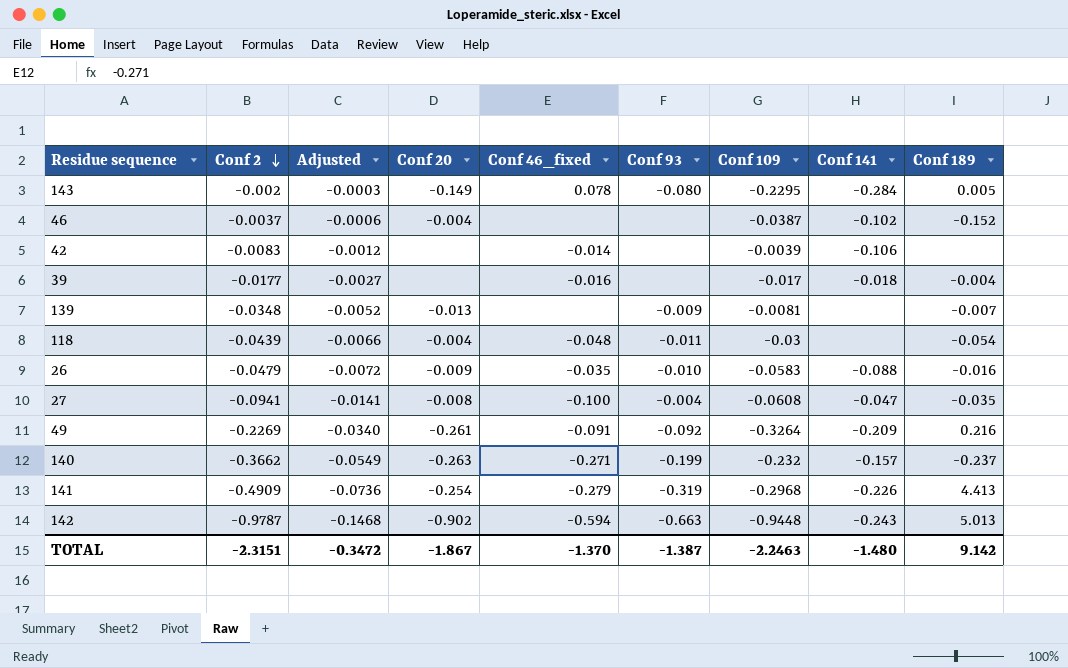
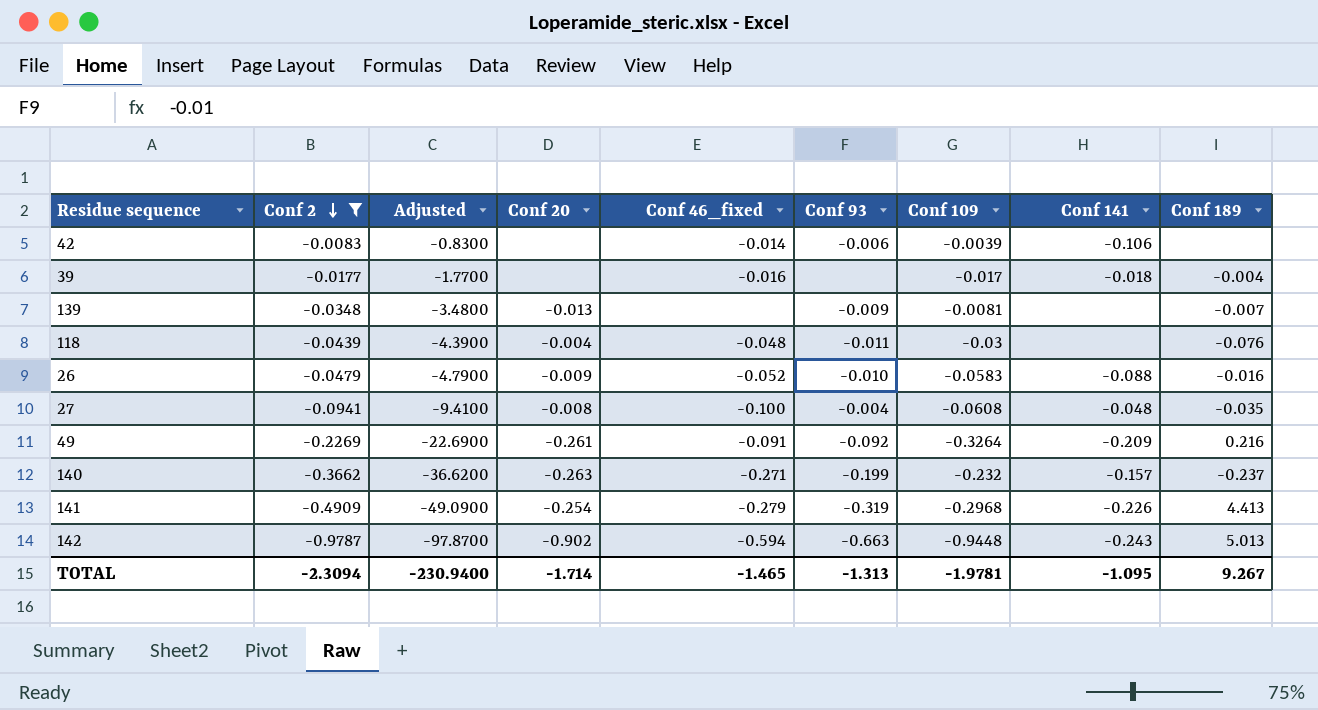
filter: none -> Conf 2 <= -0.0083
column Adjusted | formula: [Conf 2] * 0.15 -> [Conf 2] * 100
42 | Conf 93: none -> -0.006
118 | Conf 189: -0.054 -> -0.076
26 | Conf 46_fixed: -0.035 -> -0.052
27 | Conf 141: -0.047 -> -0.048
TOTAL | Conf 2: -2.3151 -> -2.3094
TOTAL | Adjusted: -0.3472 -> -230.9400
TOTAL | Conf 20: -1.867 -> -1.714
TOTAL | Conf 46_fixed: -1.370 -> -1.465
TOTAL | Conf 93: -1.387 -> -1.313
TOTAL | Conf 109: -2.2463 -> -1.9781
TOTAL | Conf 141: -1.480 -> -1.095
TOTAL | Conf 189: 9.142 -> 9.267

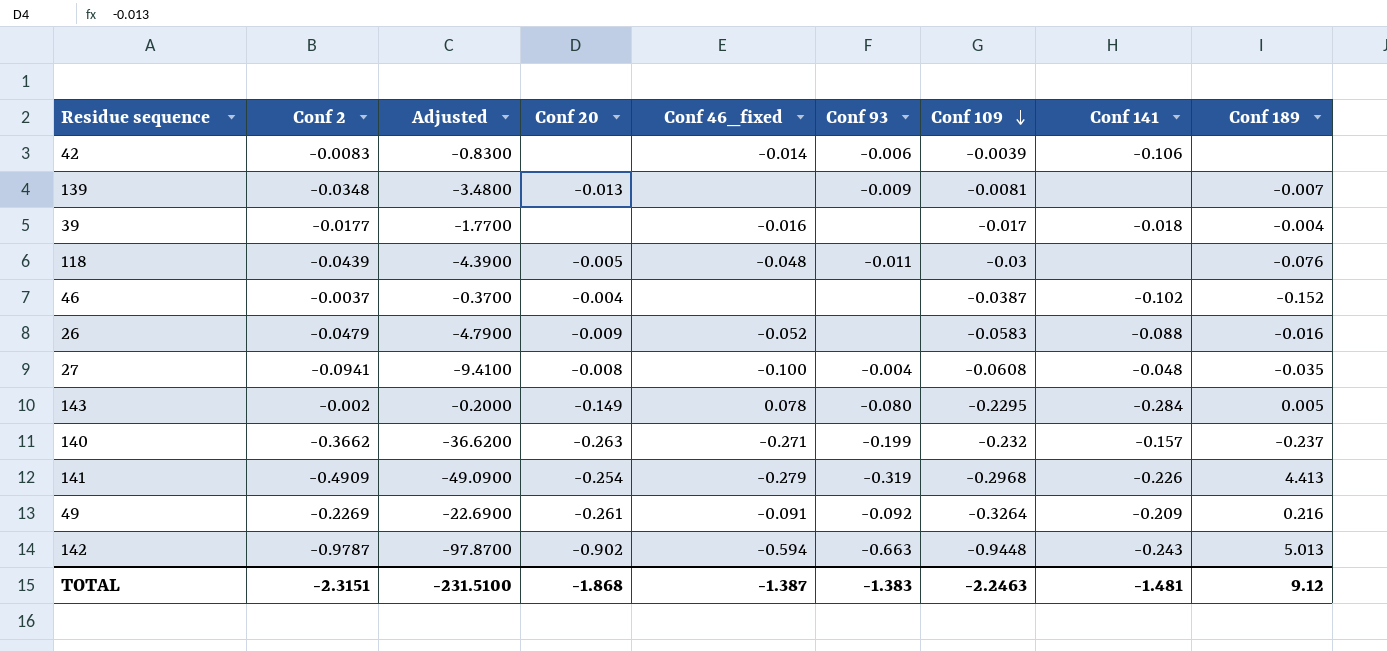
filter: Conf 2 <= -0.0083 -> none
row order: Conf 2 descending -> Conf 109 descending
118 | Conf 20: -0.004 -> -0.005
26 | Conf 93: -0.010 -> none
TOTAL | Conf 2: -2.3094 -> -2.3151
TOTAL | Adjusted: -230.9400 -> -231.5100
TOTAL | Conf 20: -1.714 -> -1.868
TOTAL | Conf 46_fixed: -1.465 -> -1.387
TOTAL | Conf 93: -1.313 -> -1.383
TOTAL | Conf 109: -1.9781 -> -2.2463
TOTAL | Conf 141: -1.095 -> -1.481
TOTAL | Conf 189: 9.267 -> 9.12

